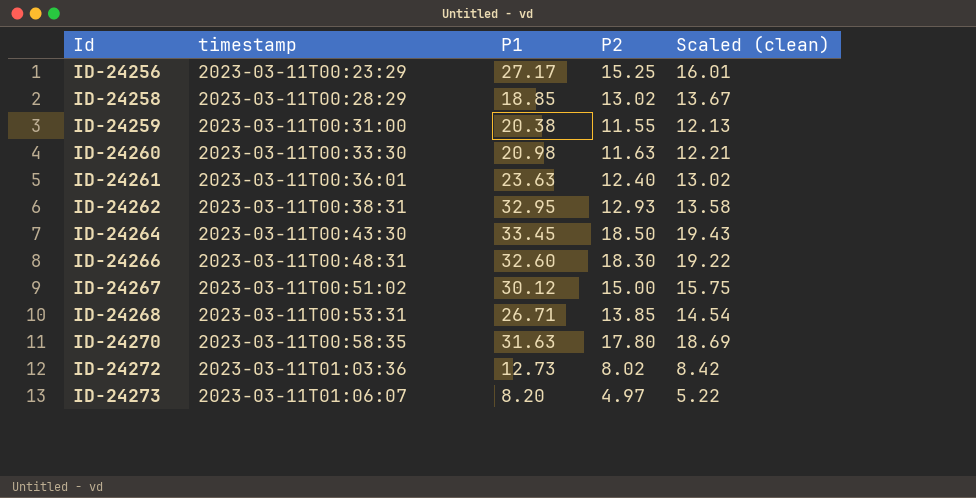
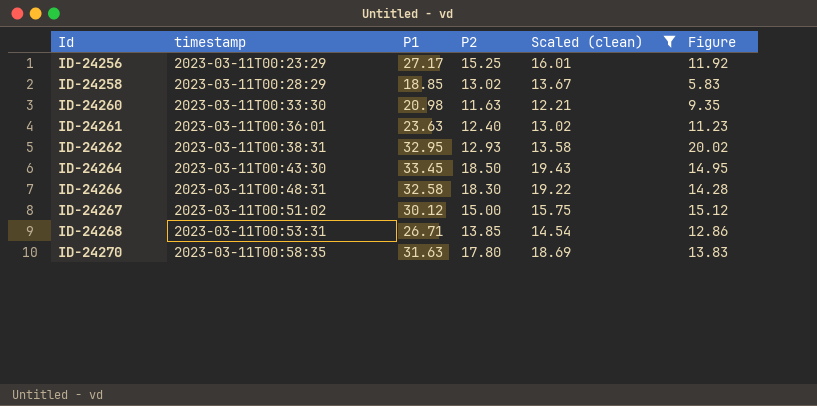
filter: none -> Scaled (clean) >= 12.21
column Figure | formula: none -> [P1] - [P2]
ID-24266 | P1: 32.60 -> 32.58

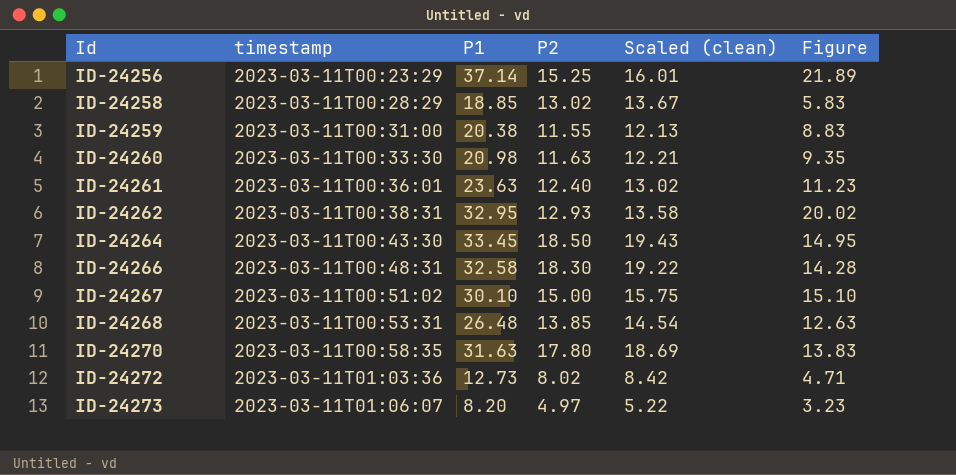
filter: Scaled (clean) >= 12.21 -> none
ID-24256 | P1: 27.17 -> 37.14
ID-24256 | Figure: 11.92 -> 21.89
ID-24267 | P1: 30.12 -> 30.10
ID-24267 | Figure: 15.12 -> 15.10
ID-24268 | P1: 26.71 -> 26.48
ID-24268 | Figure: 12.86 -> 12.63

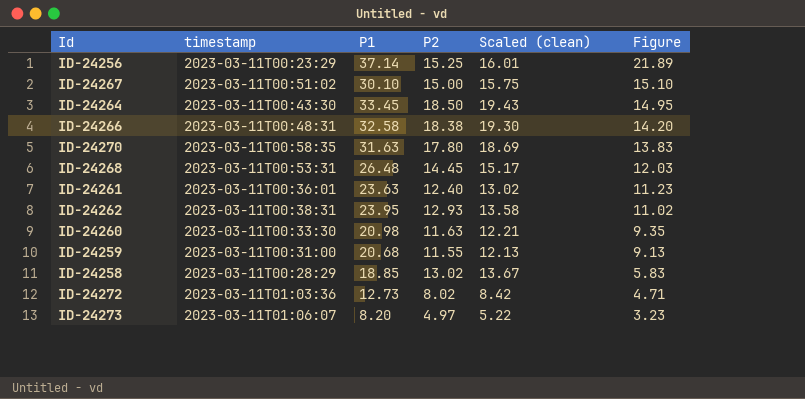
row order: Id ascending -> Figure descending
ID-24266 | P2: 18.30 -> 18.38
ID-24266 | Scaled (clean): 19.22 -> 19.30
ID-24266 | Figure: 14.28 -> 14.20
ID-24268 | P2: 13.85 -> 14.45
ID-24268 | Scaled (clean): 14.54 -> 15.17
ID-24268 | Figure: 12.63 -> 12.03
ID-24262 | P1: 32.95 -> 23.95
ID-24262 | Figure: 20.02 -> 11.02
ID-24259 | P1: 20.38 -> 20.68
ID-24259 | Figure: 8.83 -> 9.13

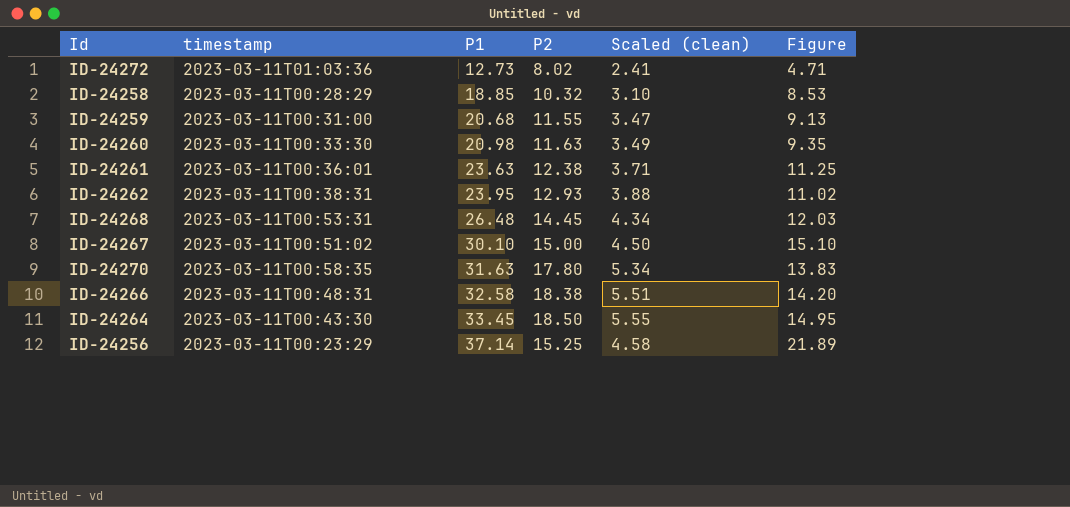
row order: Figure descending -> P1 ascending
column Scaled (clean) | formula: [P2] * 1.05 -> [P2] * 0.3
row ID-24273: 2023-03-11T01:06:07 | 8.20 | 4.97 | 5.22 | 3.23 -> none
ID-24258 | P2: 13.02 -> 10.32
ID-24258 | Figure: 5.83 -> 8.53
ID-24261 | P2: 12.40 -> 12.38
ID-24261 | Figure: 11.23 -> 11.25

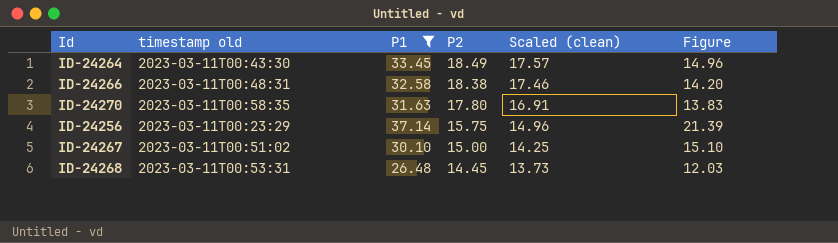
filter: none -> P1 >= 26.48
row order: P1 ascending -> P2 descending
column name: timestamp -> timestamp old
column Scaled (clean) | formula: [P2] * 0.3 -> [P2] * 0.95
ID-24264 | P2: 18.50 -> 18.49
ID-24264 | Figure: 14.95 -> 14.96
ID-24256 | P2: 15.25 -> 15.75
ID-24256 | Figure: 21.89 -> 21.39

